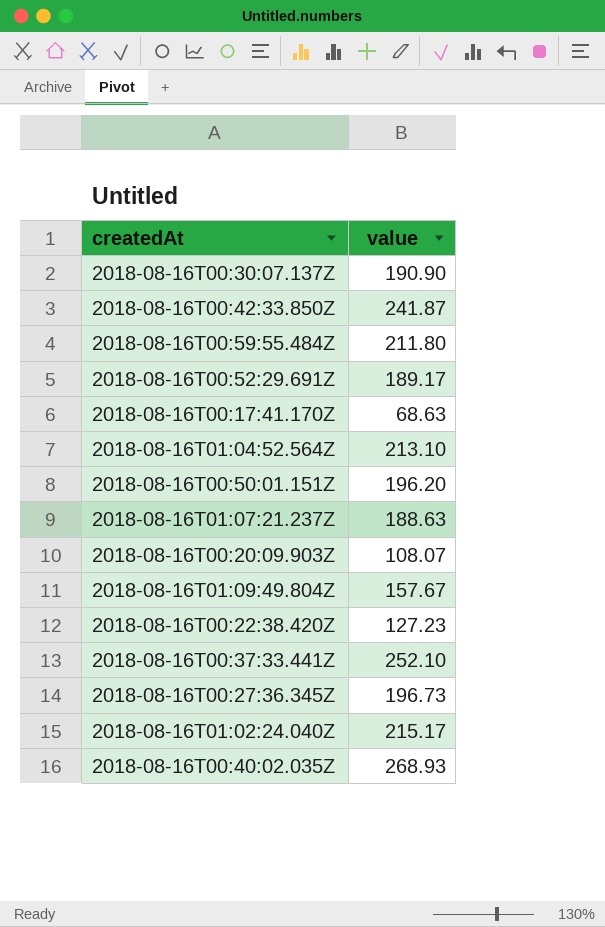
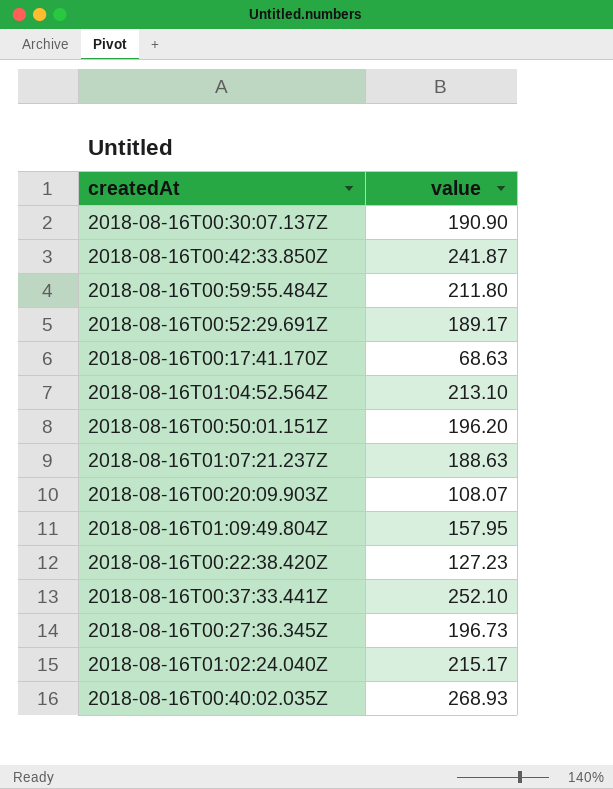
2018-08-16T01:09:49.804Z | value: 157.67 -> 157.95

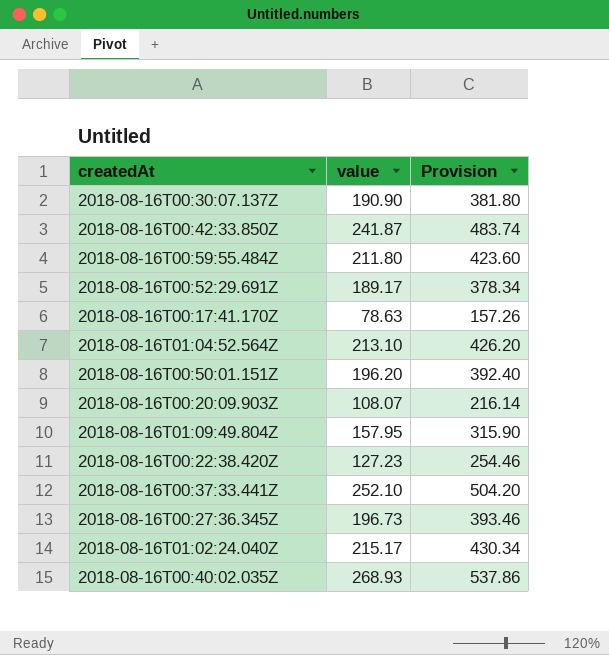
column Provision | formula: none -> [value] * 2
row 2018-08-16T01:07:21.237Z: 188.63 -> none
2018-08-16T00:17:41.170Z | value: 68.63 -> 78.63

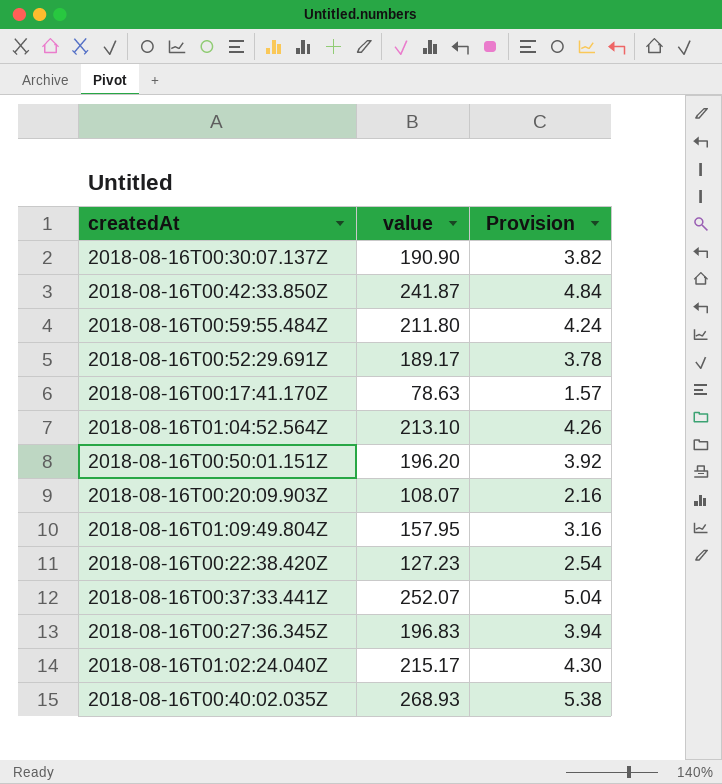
column Provision | formula: [value] * 2 -> [value] * 0.02
2018-08-16T00:37:33.441Z | value: 252.10 -> 252.07
2018-08-16T00:27:36.345Z | value: 196.73 -> 196.83

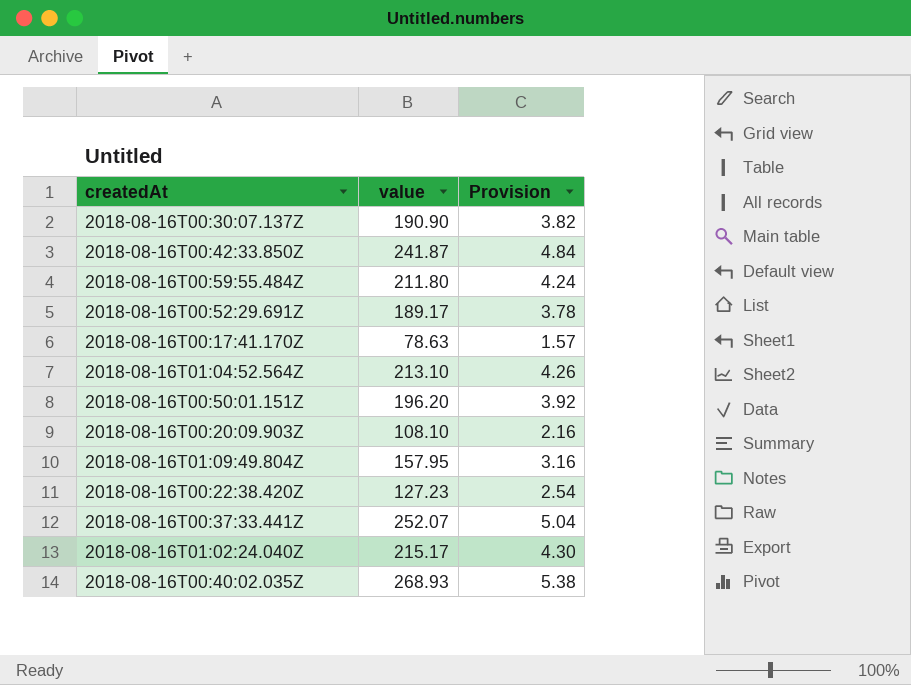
row 2018-08-16T00:27:36.345Z: 196.83 | 3.94 -> none
2018-08-16T00:20:09.903Z | value: 108.07 -> 108.10

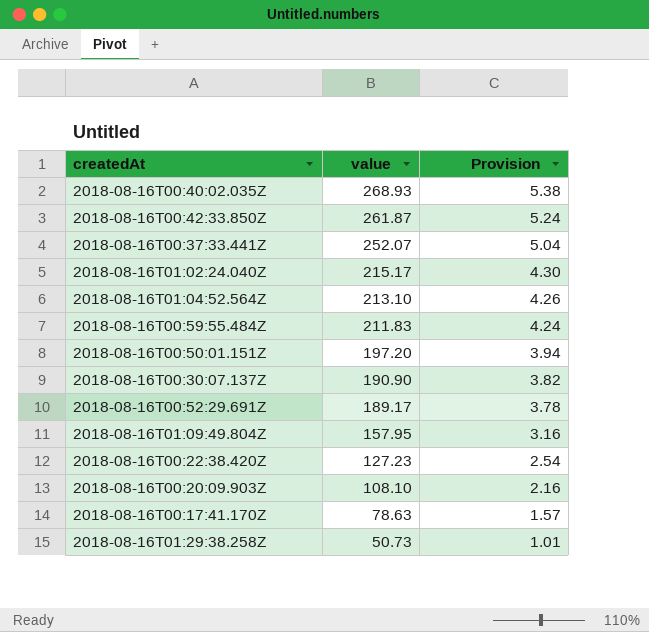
row order: none -> value descending
2018-08-16T00:42:33.850Z | value: 241.87 -> 261.87
2018-08-16T00:42:33.850Z | Provision: 4.84 -> 5.24
2018-08-16T00:59:55.484Z | value: 211.80 -> 211.83
2018-08-16T00:50:01.151Z | value: 196.20 -> 197.20
2018-08-16T00:50:01.151Z | Provision: 3.92 -> 3.94
row 2018-08-16T01:29:38.258Z: none -> 50.73 | 1.01

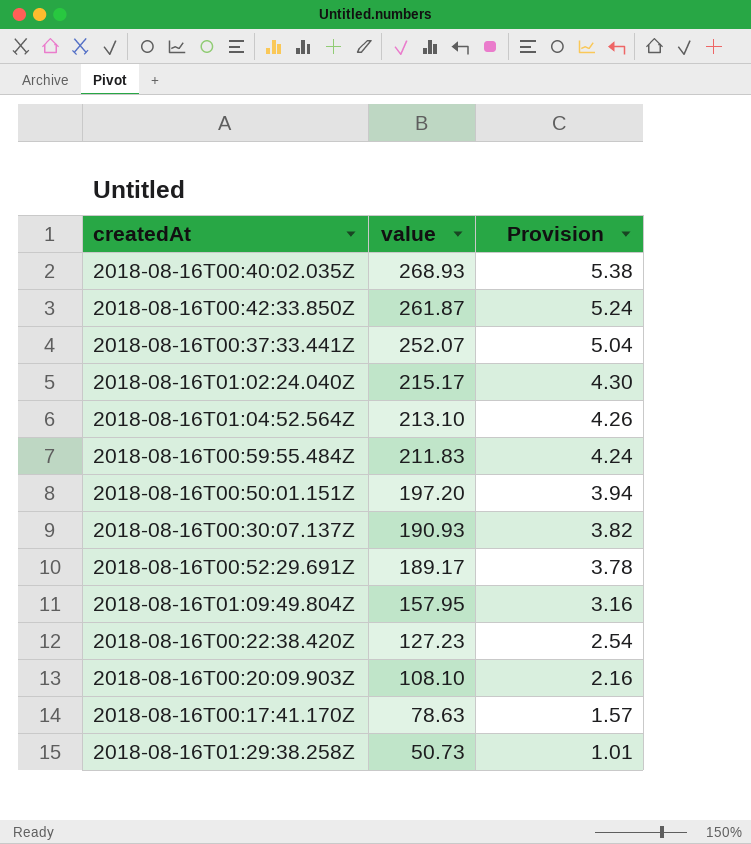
2018-08-16T00:30:07.137Z | value: 190.90 -> 190.93

